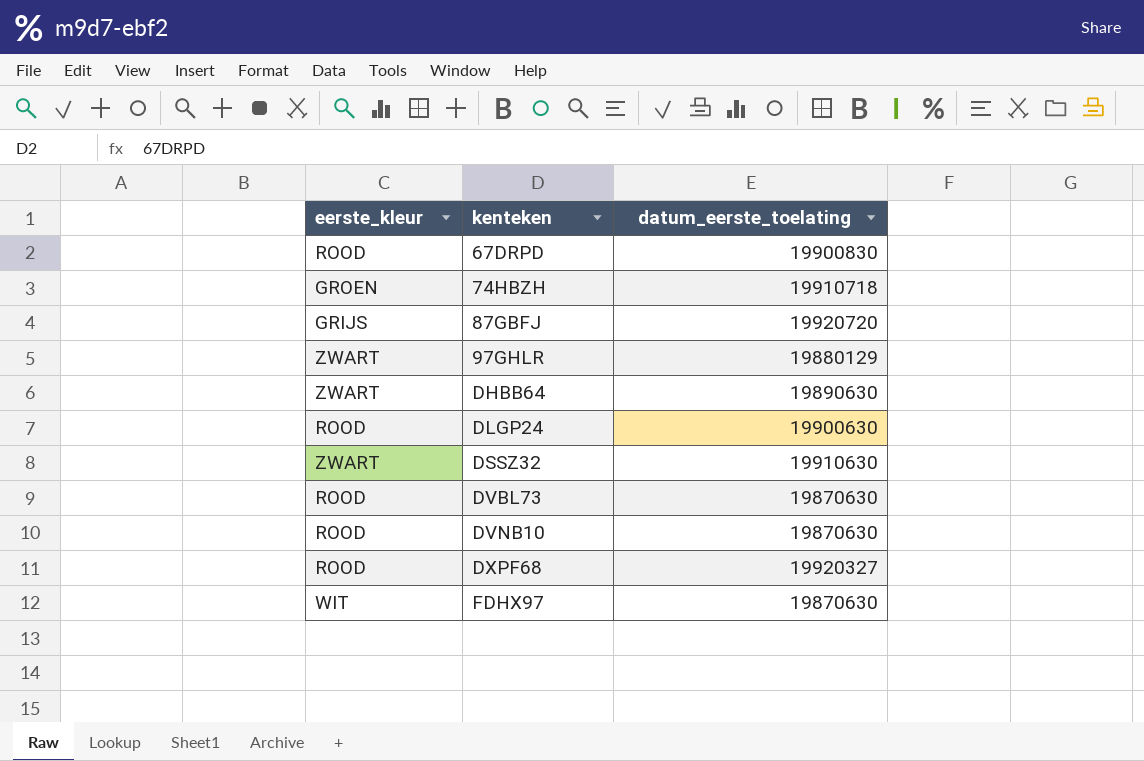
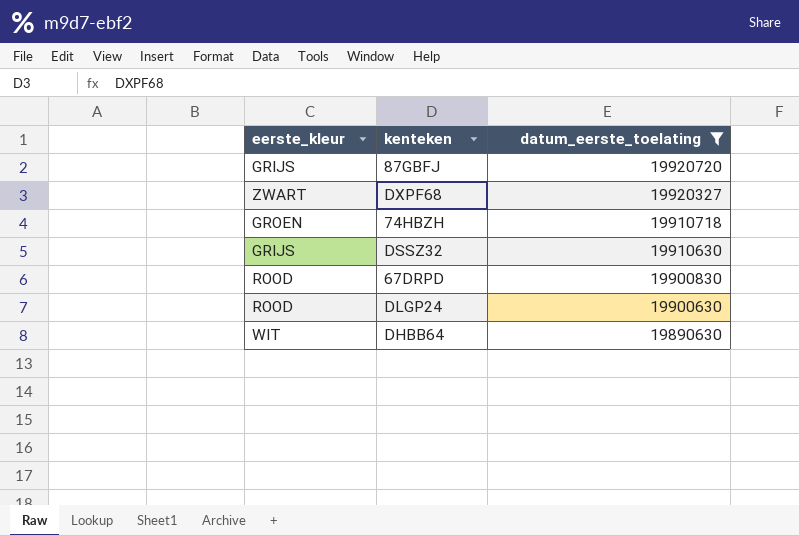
filter: none -> datum_eerste_toelating >= 19890630
row order: kenteken ascending -> datum_eerste_toelating descending
DXPF68 | eerste_kleur: ROOD -> ZWART
DSSZ32 | eerste_kleur: ZWART -> GRIJS
DHBB64 | eerste_kleur: ZWART -> WIT

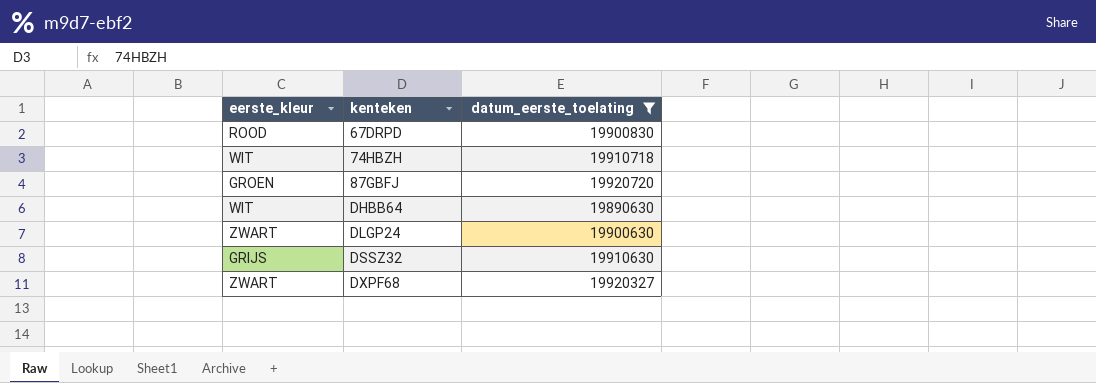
row order: datum_eerste_toelating descending -> kenteken ascending
74HBZH | eerste_kleur: GROEN -> WIT
87GBFJ | eerste_kleur: GRIJS -> GROEN
DLGP24 | eerste_kleur: ROOD -> ZWART

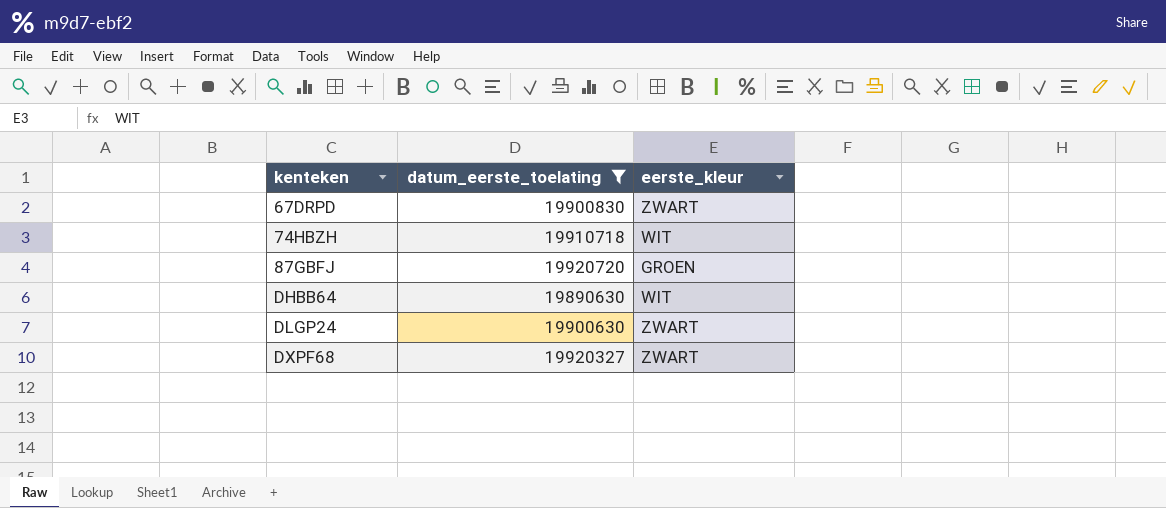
column eerste_kleur | position: 1 -> 3
row DSSZ32: GRIJS | 19910630 -> none
67DRPD | eerste_kleur: ROOD -> ZWART

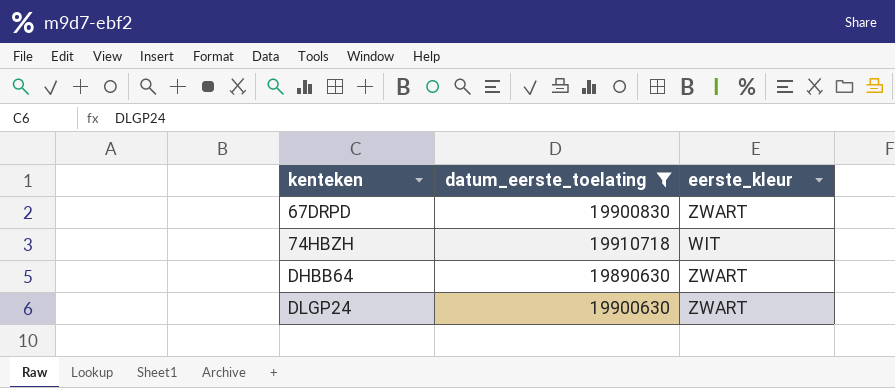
row 87GBFJ: 19920720 | GROEN -> none
row DXPF68: 19920327 | ZWART -> none
DHBB64 | eerste_kleur: WIT -> ZWART

